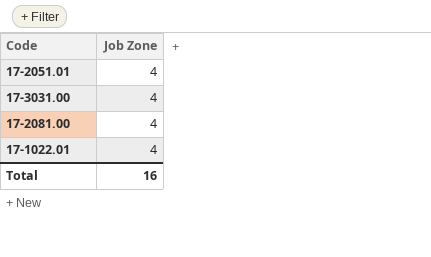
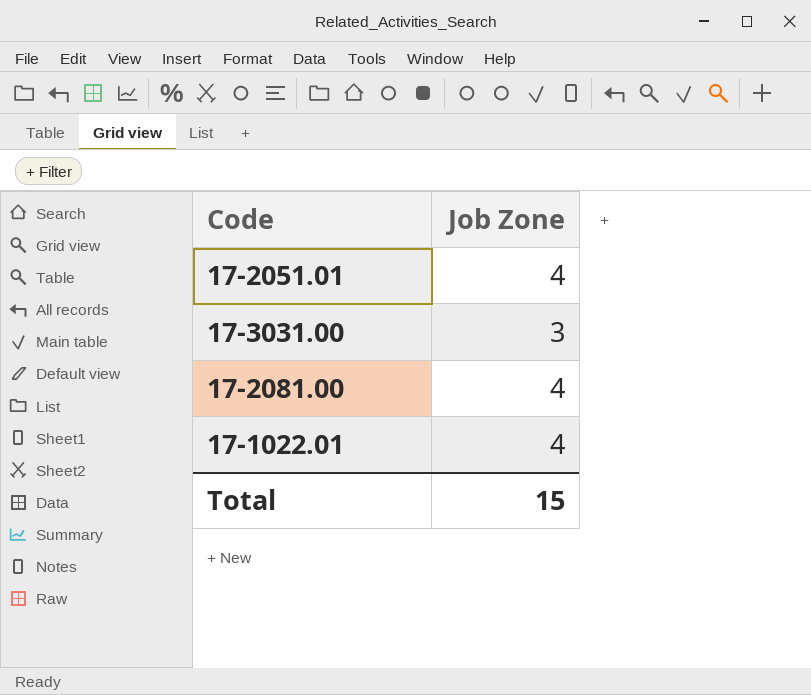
17-3031.00 | Job Zone: 4 -> 3
Total | Job Zone: 16 -> 15

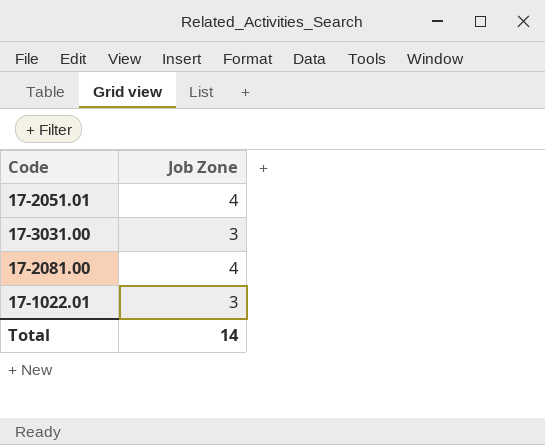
17-1022.01 | Job Zone: 4 -> 3
Total | Job Zone: 15 -> 14

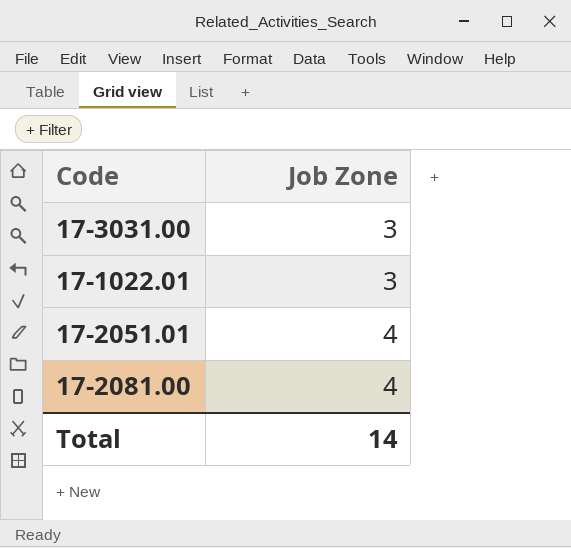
row order: none -> Job Zone ascending

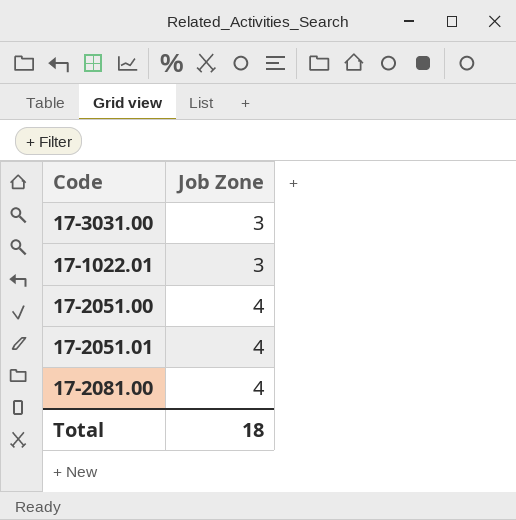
row 17-2051.00: none -> 4
Total | Job Zone: 14 -> 18

